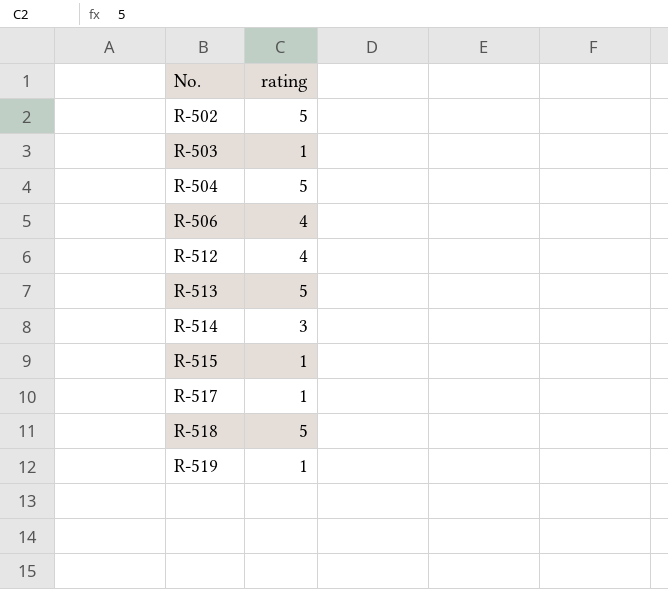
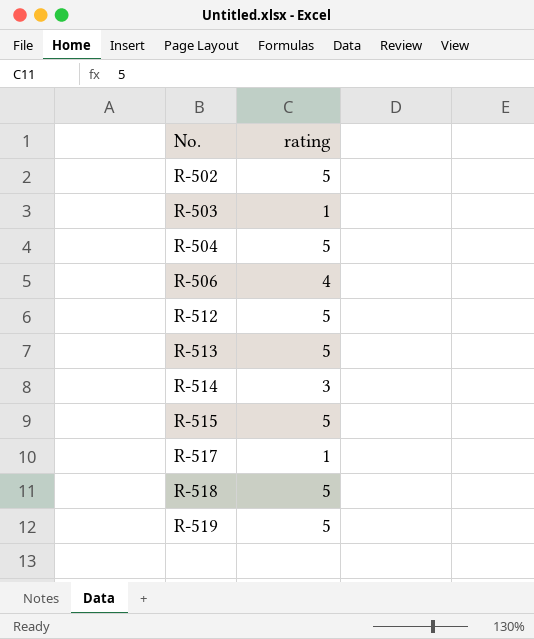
R-512 | rating: 4 -> 5
R-515 | rating: 1 -> 5
R-519 | rating: 1 -> 5

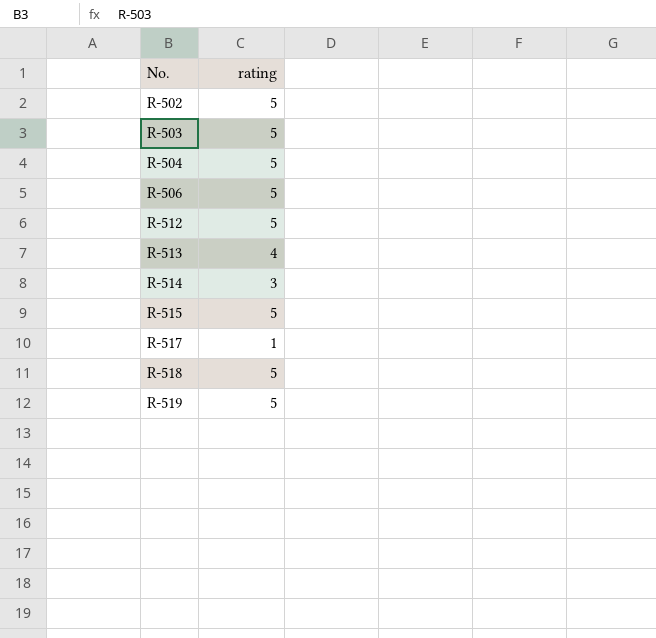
R-503 | rating: 1 -> 5
R-506 | rating: 4 -> 5
R-513 | rating: 5 -> 4

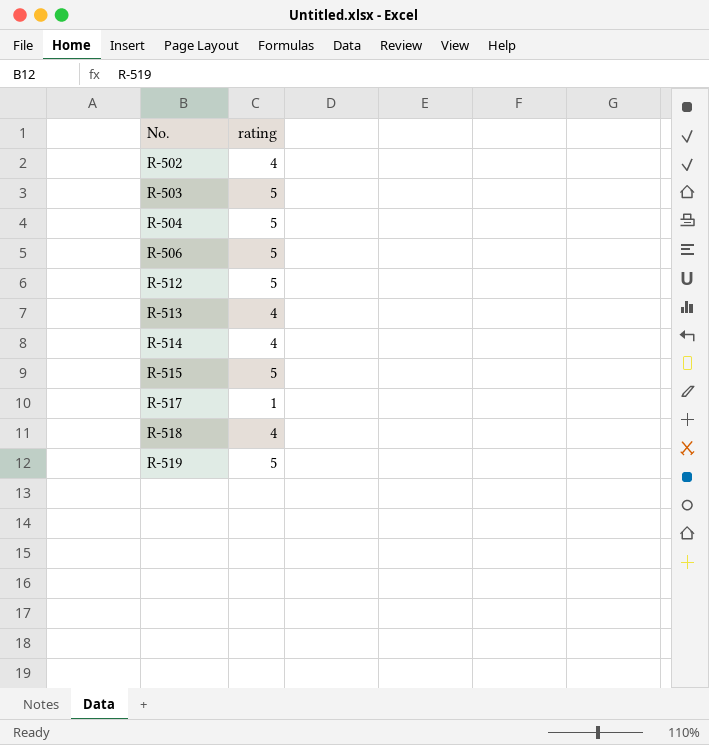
R-502 | rating: 5 -> 4
R-514 | rating: 3 -> 4
R-518 | rating: 5 -> 4

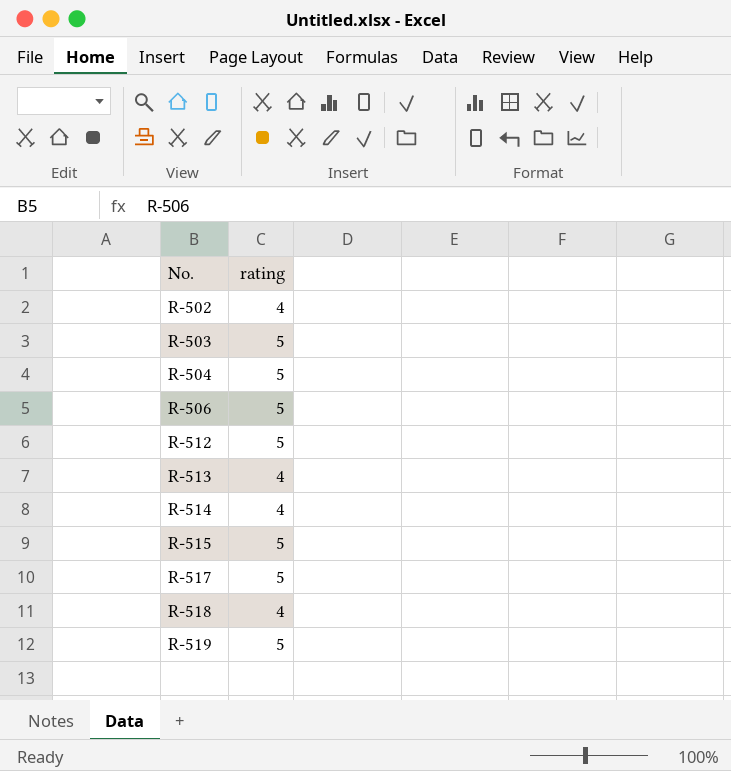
R-517 | rating: 1 -> 5

